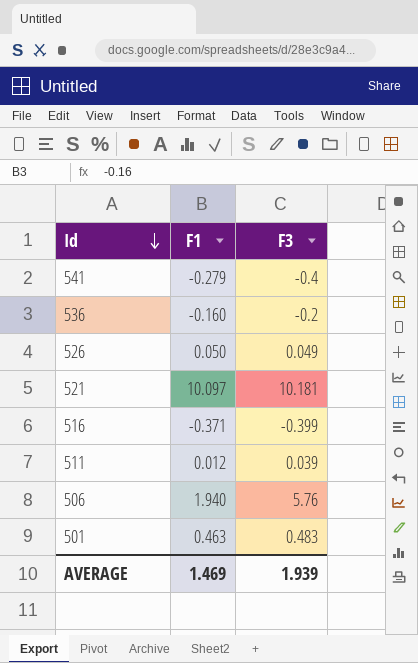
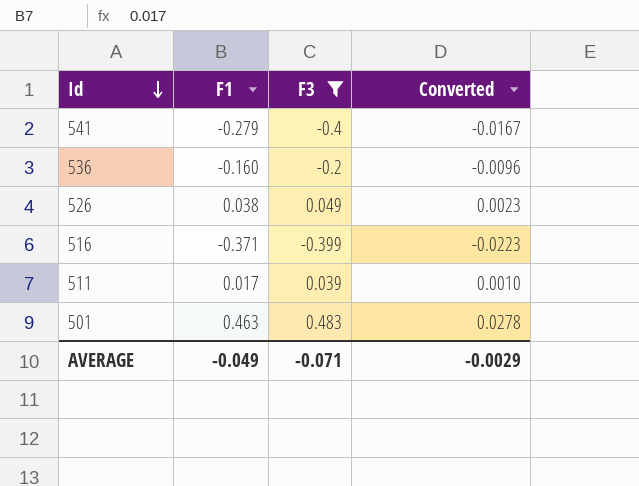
filter: none -> F3 <= 0.483
column Converted | formula: none -> [F1] * 0.06
526 | F1: 0.050 -> 0.038
511 | F1: 0.012 -> 0.017
AVERAGE | F1: 1.469 -> -0.049
AVERAGE | F3: 1.939 -> -0.071

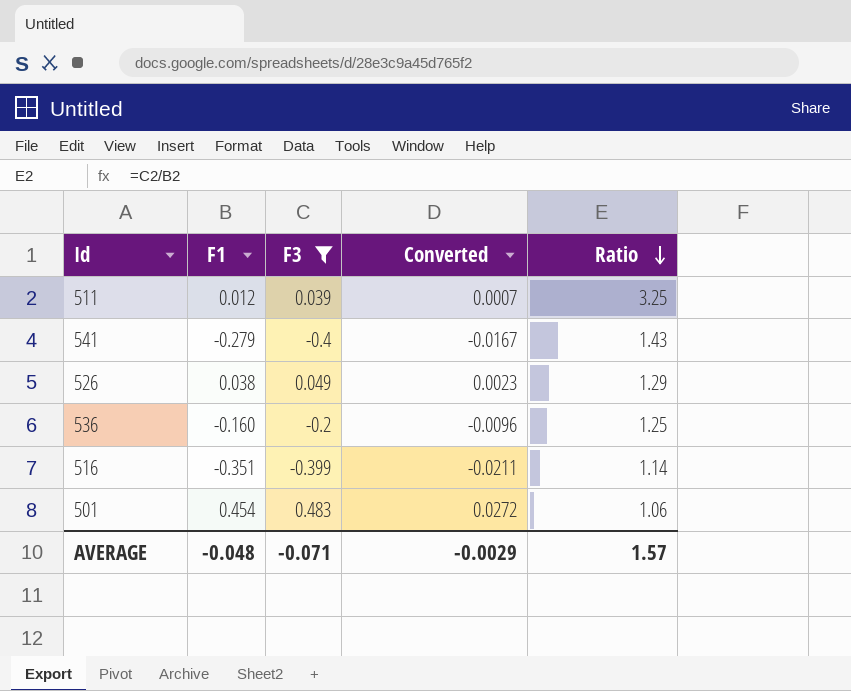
row order: Id descending -> Ratio descending
column Ratio | formula: none -> [F3] / [F1]
511 | F1: 0.017 -> 0.012
511 | Converted: 0.0010 -> 0.0007
516 | F1: -0.371 -> -0.351
516 | Converted: -0.0223 -> -0.0211
501 | F1: 0.463 -> 0.454
501 | Converted: 0.0278 -> 0.0272
AVERAGE | F1: -0.049 -> -0.048

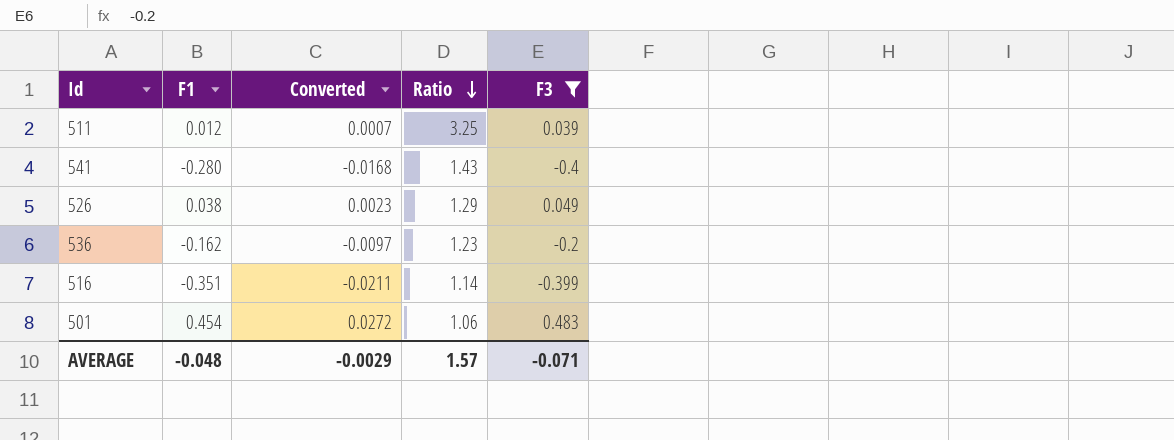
column F3 | position: 3 -> 5
541 | F1: -0.279 -> -0.280
541 | Converted: -0.0167 -> -0.0168
536 | F1: -0.160 -> -0.162
536 | Converted: -0.0096 -> -0.0097
536 | Ratio: 1.25 -> 1.23

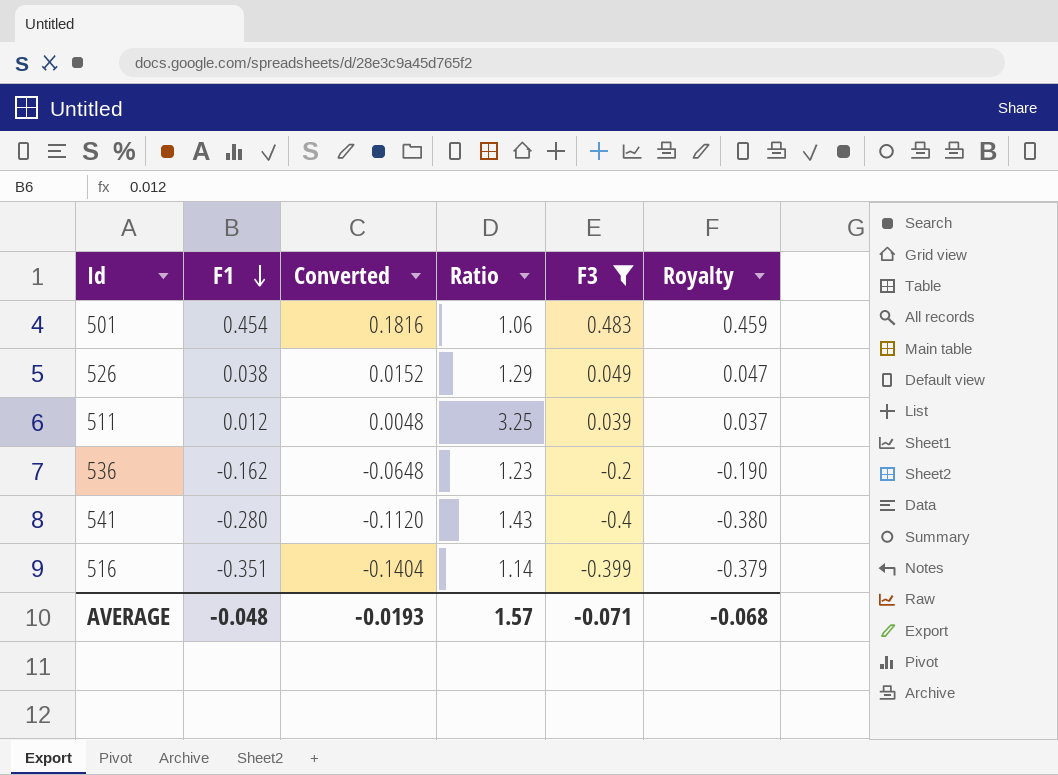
row order: Ratio descending -> F1 descending
column Converted | formula: [F1] * 0.06 -> [F1] * 0.4
column Royalty | formula: none -> [F3] * 0.95
AVERAGE | Converted: -0.0029 -> -0.0193

